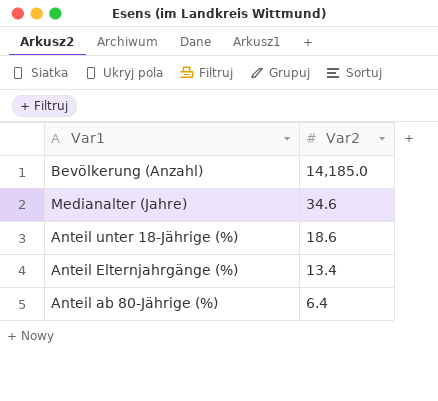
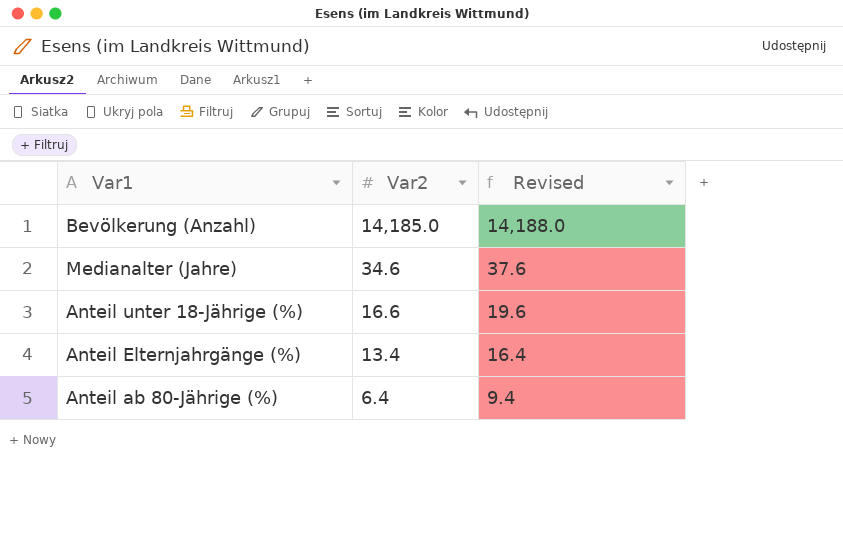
column Revised | formula: none -> [Var2] + 3
Anteil unter 18-Jährige (%) | Var2: 18.6 -> 16.6

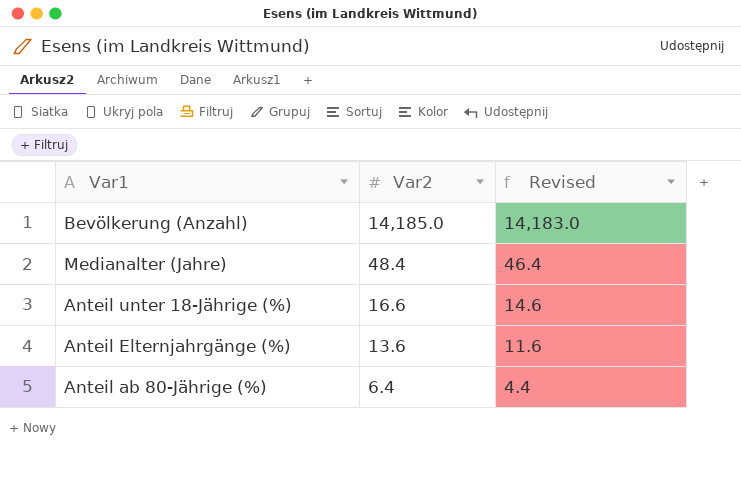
column Revised | formula: [Var2] + 3 -> [Var2] - 2
Medianalter (Jahre) | Var2: 34.6 -> 48.4
Anteil Elternjahrgänge (%) | Var2: 13.4 -> 13.6

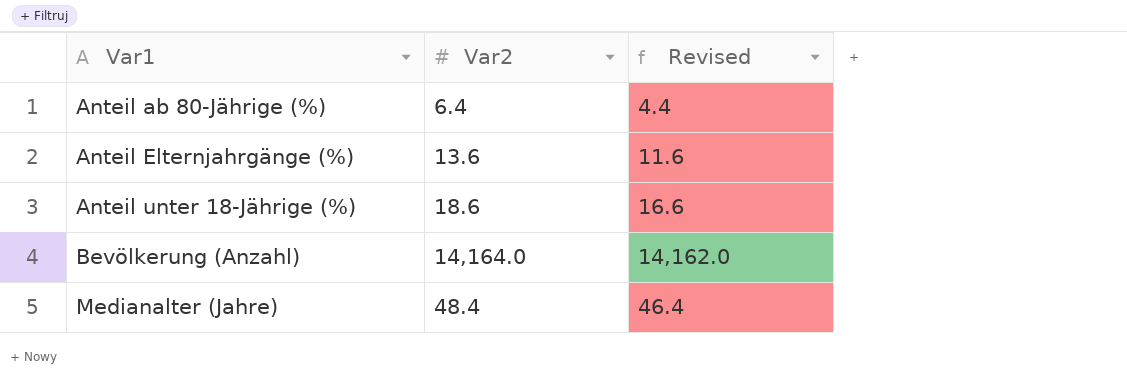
row order: Var2 descending -> Var1 ascending
Anteil unter 18-Jährige (%) | Var2: 16.6 -> 18.6
Anteil unter 18-Jährige (%) | Revised: 14.6 -> 16.6
Bevölkerung (Anzahl) | Var2: 14,185.0 -> 14,164.0
Bevölkerung (Anzahl) | Revised: 14,183.0 -> 14,162.0

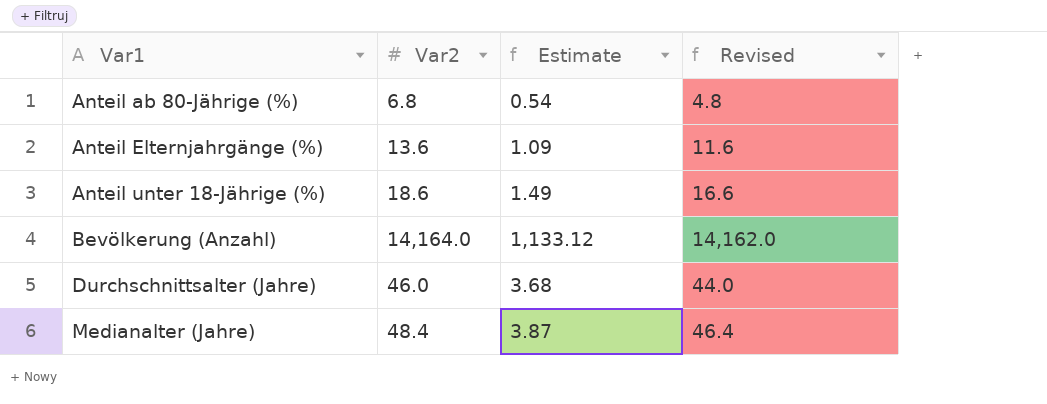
column Estimate | formula: none -> [Var2] * 0.08
Anteil ab 80-Jährige (%) | Var2: 6.4 -> 6.8
Anteil ab 80-Jährige (%) | Revised: 4.4 -> 4.8
row Durchschnittsalter (Jahre): none -> 46.0 | 3.68 | 44.0

